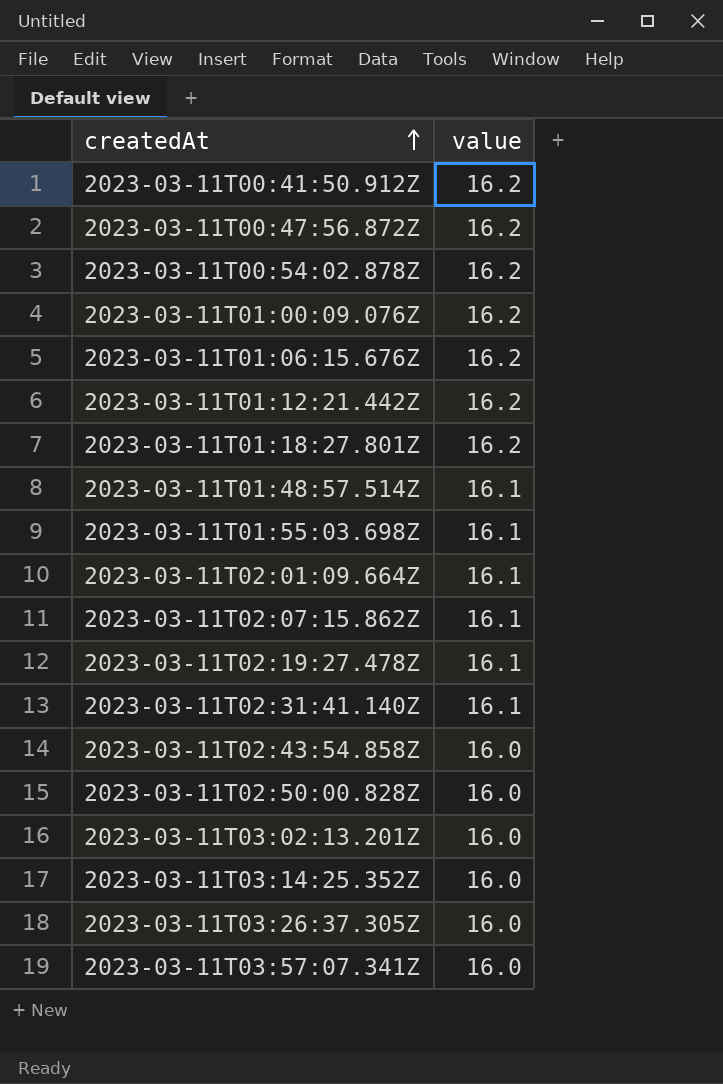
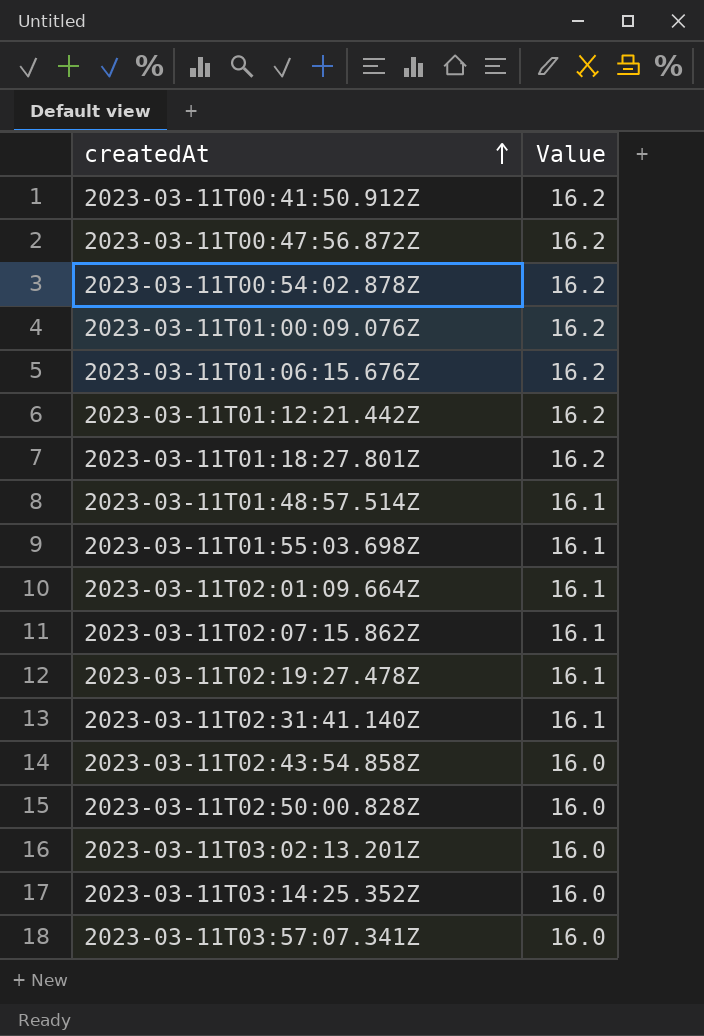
column name: value -> Value
row 2023-03-11T03:26:37.305Z: 16.0 -> none

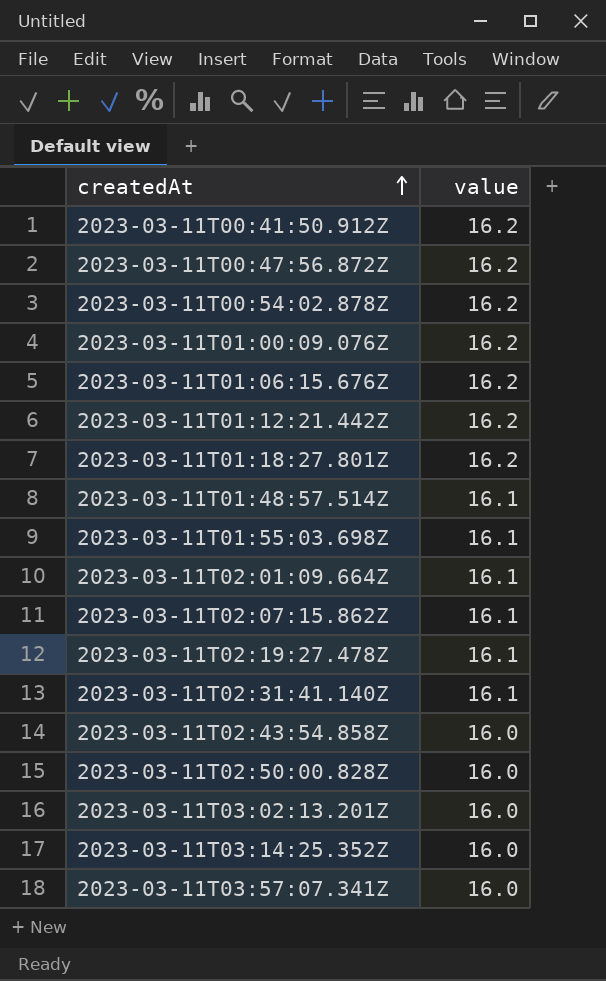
column name: Value -> value

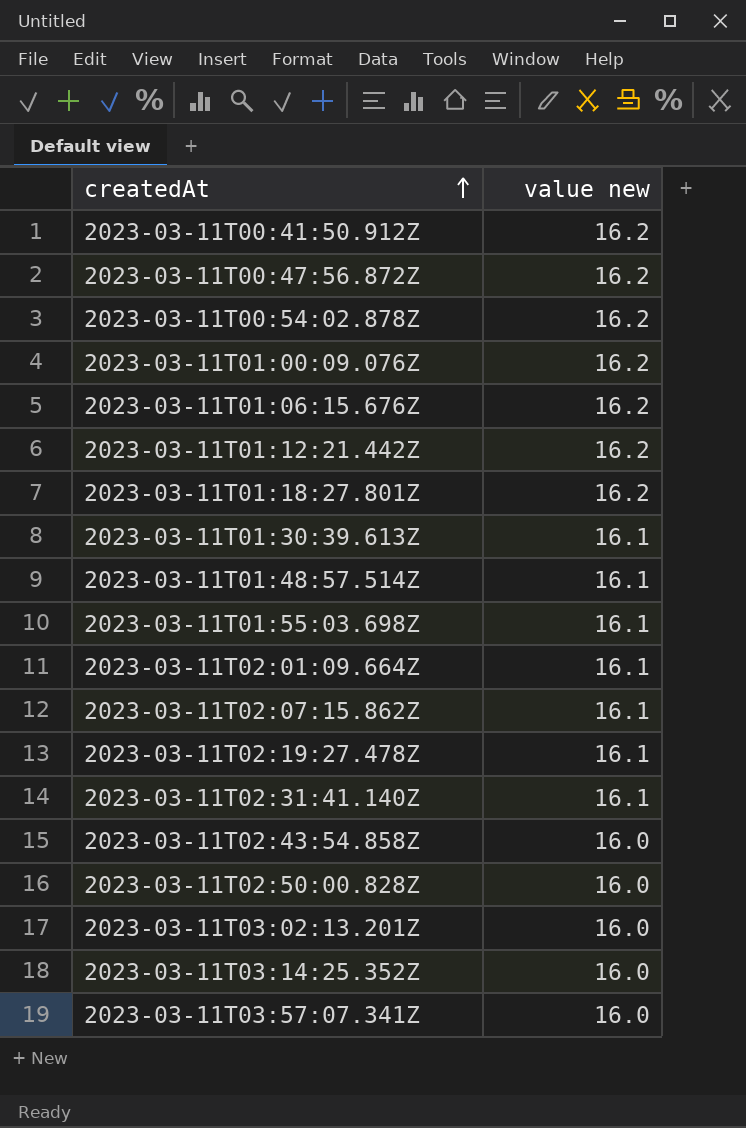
column name: value -> value new
row 2023-03-11T01:30:39.613Z: none -> 16.1

